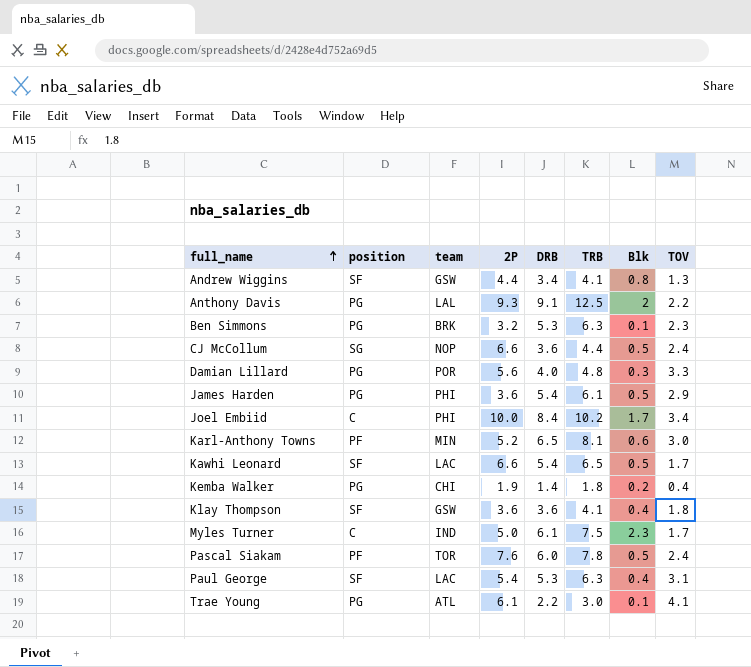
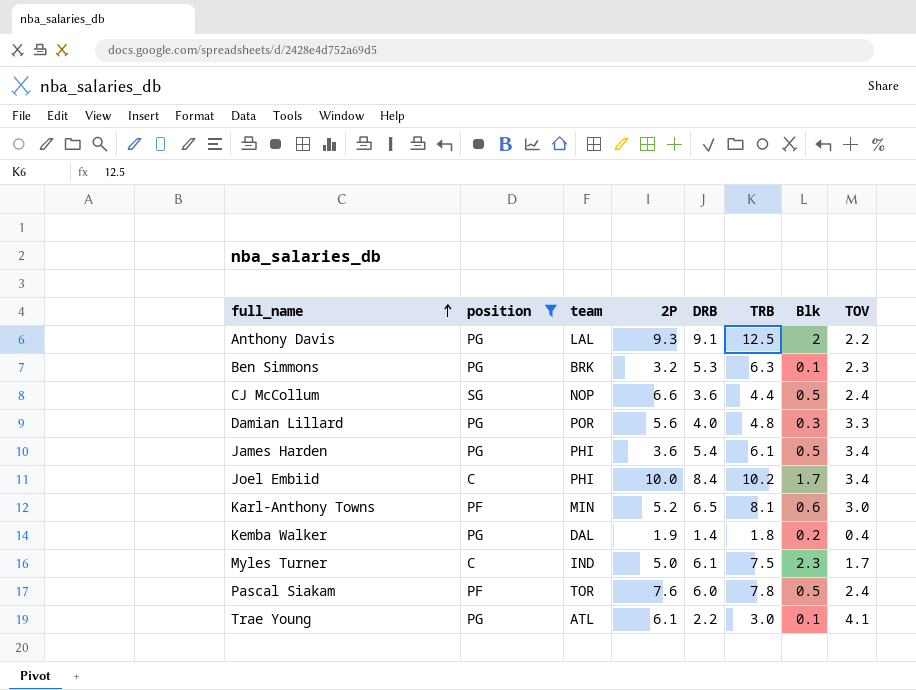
filter: none -> position != SF
James Harden | TOV: 2.9 -> 3.4
Kemba Walker | team: CHI -> DAL

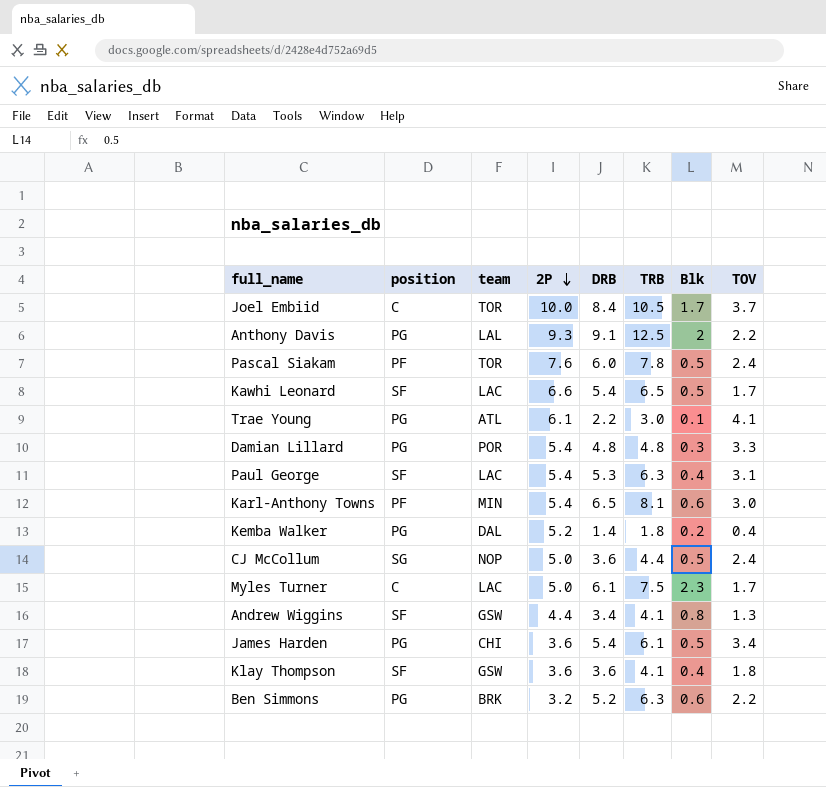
filter: position != SF -> none
row order: full_name ascending -> 2P descending
Joel Embiid | team: PHI -> TOR
Joel Embiid | TRB: 10.2 -> 10.5
Joel Embiid | TOV: 3.4 -> 3.7
Damian Lillard | 2P: 5.6 -> 5.4
Damian Lillard | DRB: 4.0 -> 4.8
Karl-Anthony Towns | 2P: 5.2 -> 5.4
Kemba Walker | 2P: 1.9 -> 5.2
CJ McCollum | 2P: 6.6 -> 5.0
Myles Turner | team: IND -> LAC
James Harden | team: PHI -> CHI
Ben Simmons | DRB: 5.3 -> 5.2
Ben Simmons | Blk: 0.1 -> 0.6
Ben Simmons | TOV: 2.3 -> 2.2

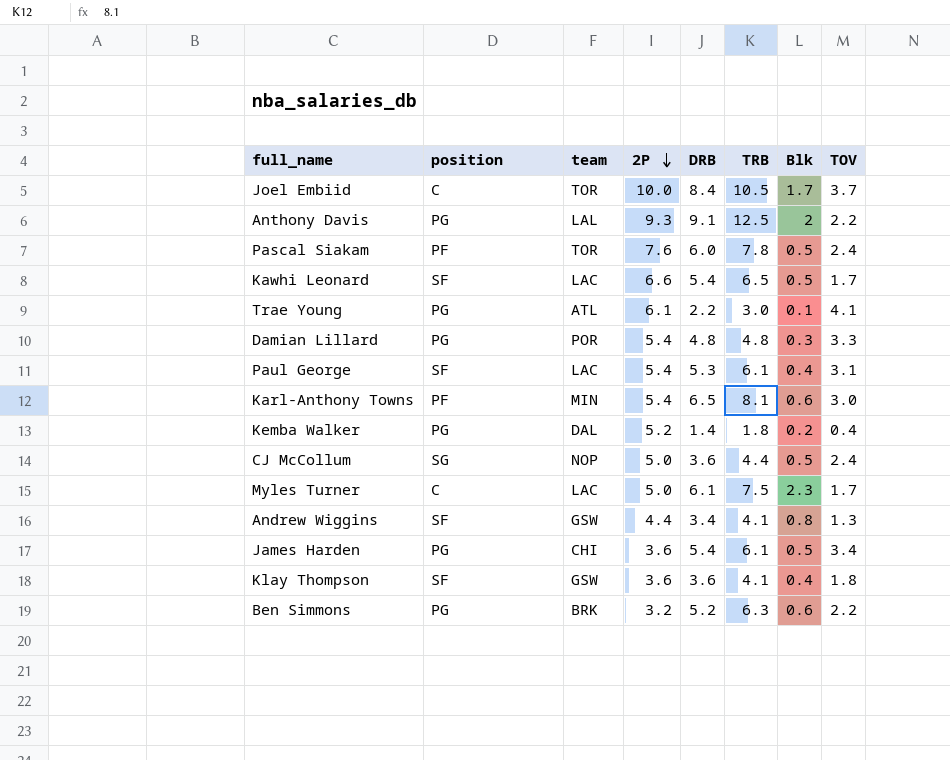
Paul George | TRB: 6.3 -> 6.1

